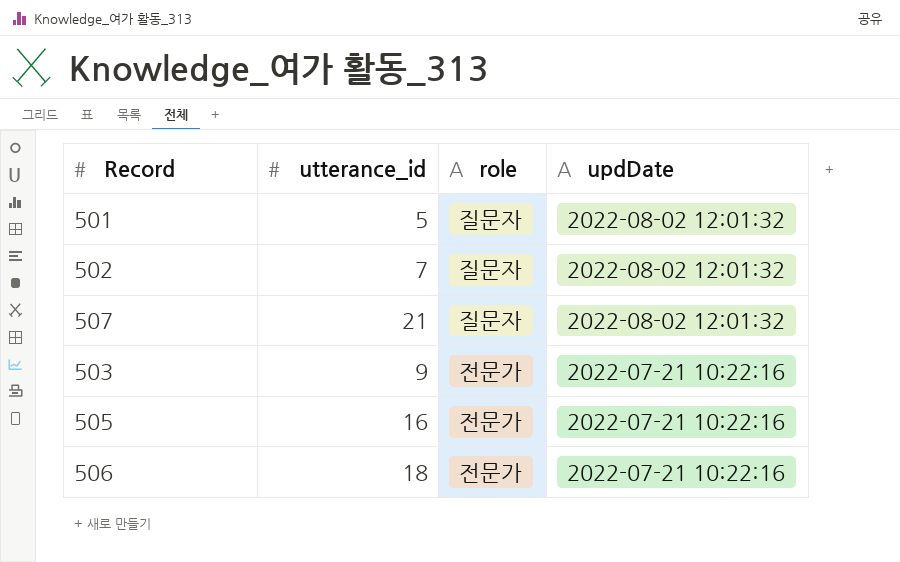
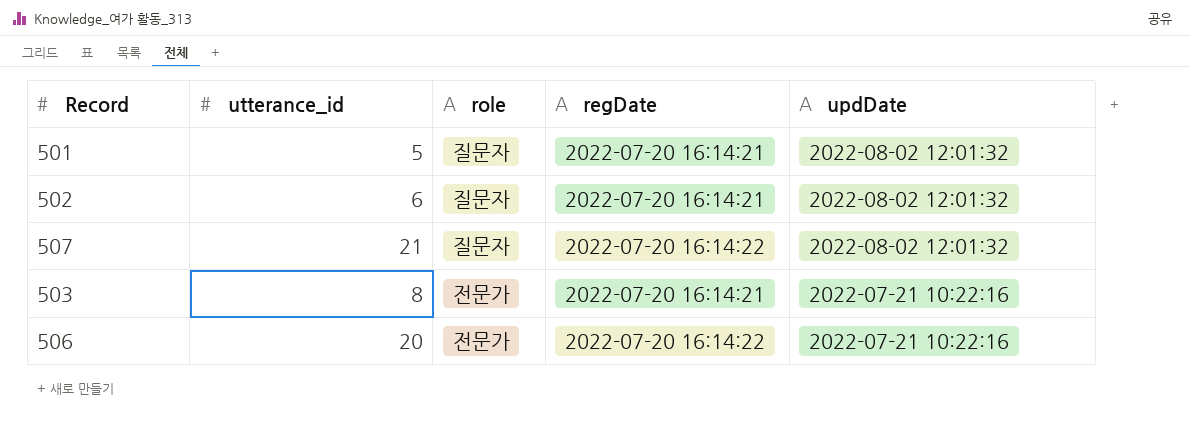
column regDate | position: none -> 4
row 505: 16 | 전문가 | 2022-07-21 10:22:16 -> none
502 | utterance_id: 7 -> 6
503 | utterance_id: 9 -> 8
506 | utterance_id: 18 -> 20

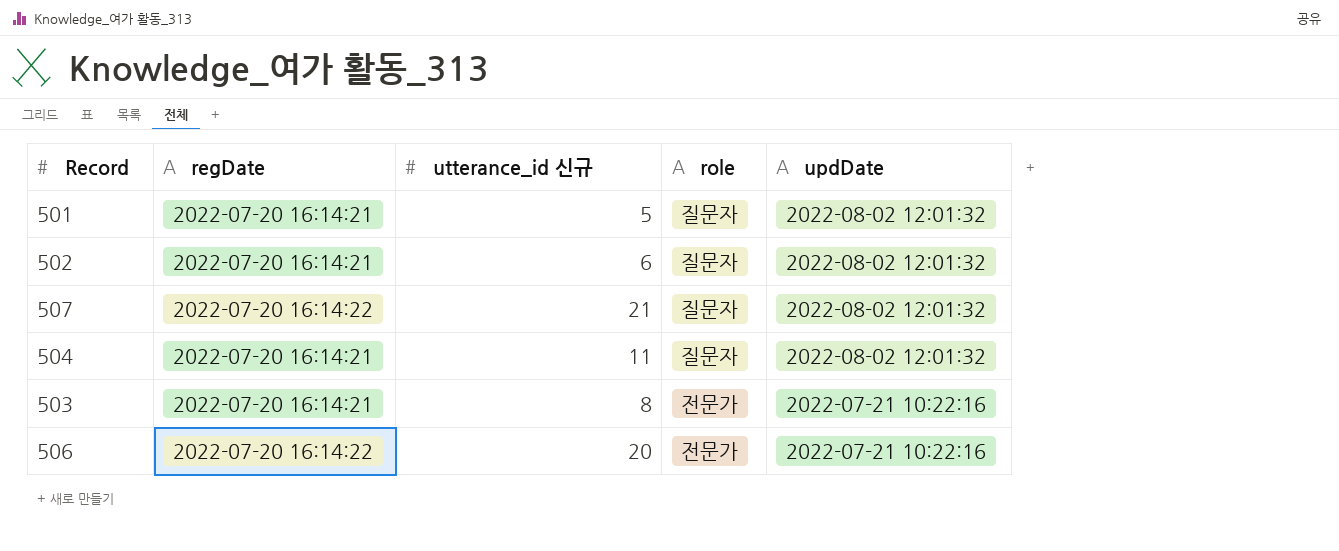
column regDate | position: 4 -> 2
column name: utterance_id -> utterance_id 신규
row 504: none -> 2022-07-20 16:14:21 | 11 | 질문자 | 2022-08-02 12:01:32

